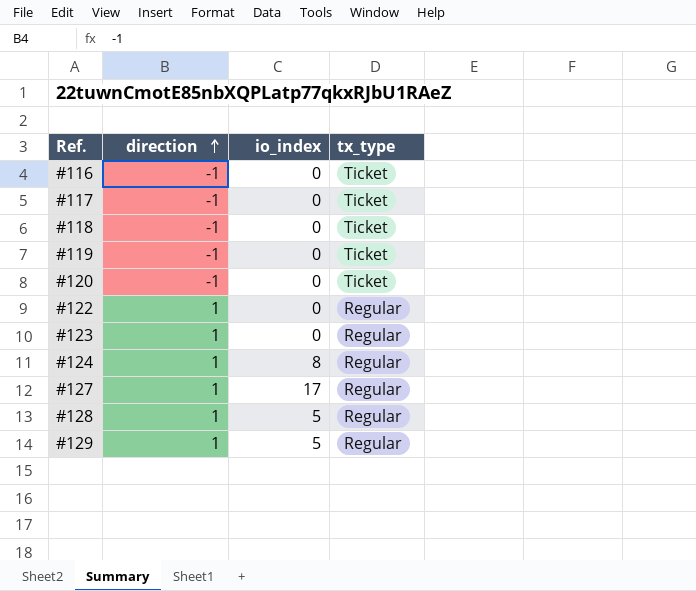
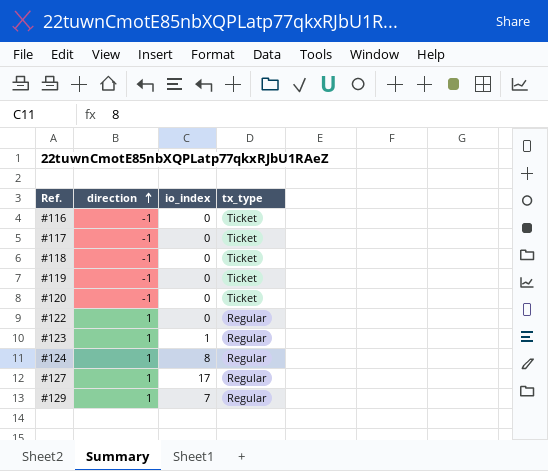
row #128: 1 | 5 | Regular -> none
#123 | io_index: 0 -> 1
#129 | io_index: 5 -> 7

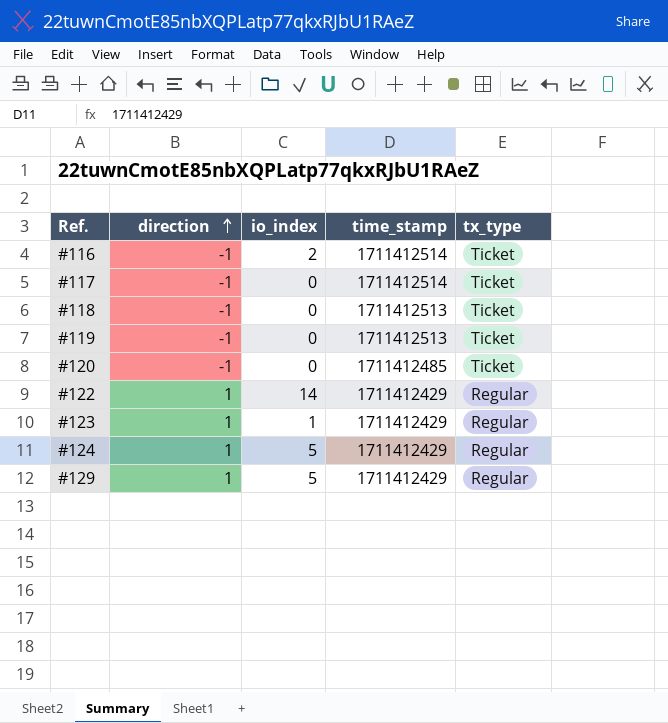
column time_stamp | position: none -> 4
row #127: 1 | 17 | Regular -> none
#116 | io_index: 0 -> 2
#122 | io_index: 0 -> 14
#124 | io_index: 8 -> 5
#129 | io_index: 7 -> 5

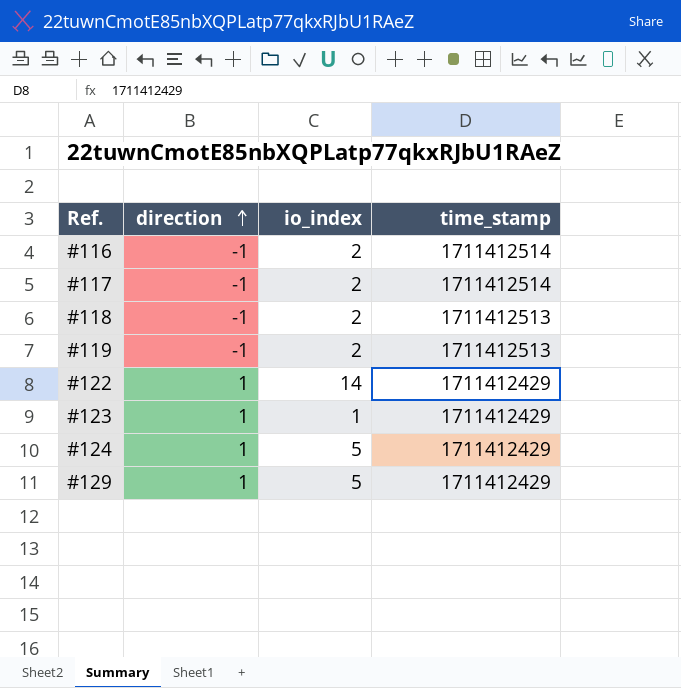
column tx_type | position: 5 -> none
row #120: -1 | 0 | 1711412485 | Ticket -> none
#117 | io_index: 0 -> 2
#118 | io_index: 0 -> 2
#119 | io_index: 0 -> 2

